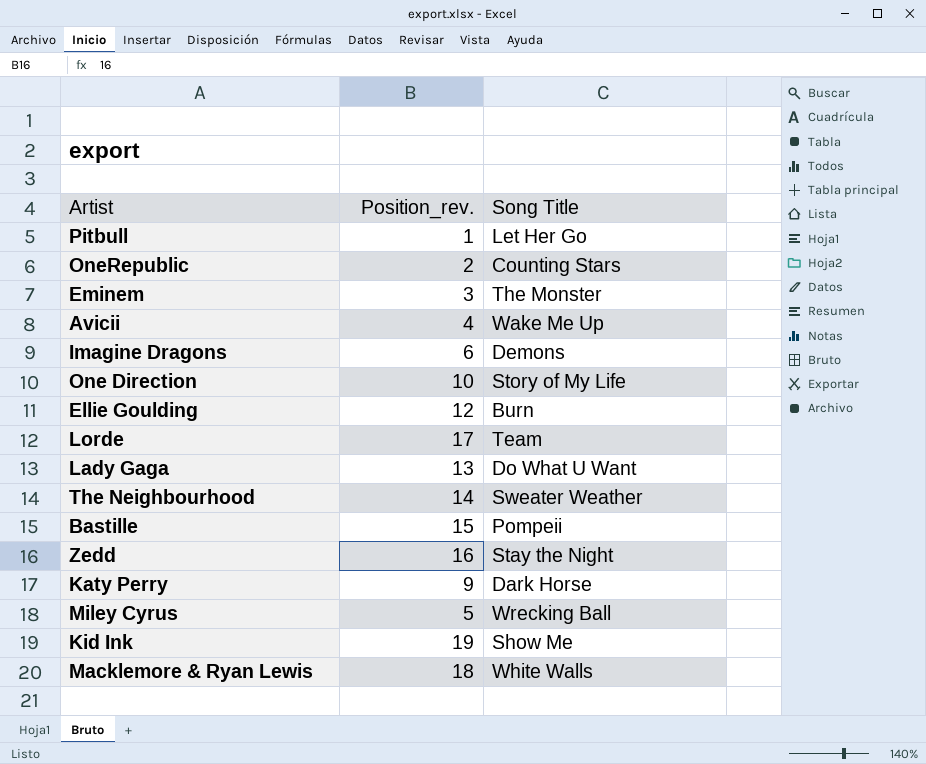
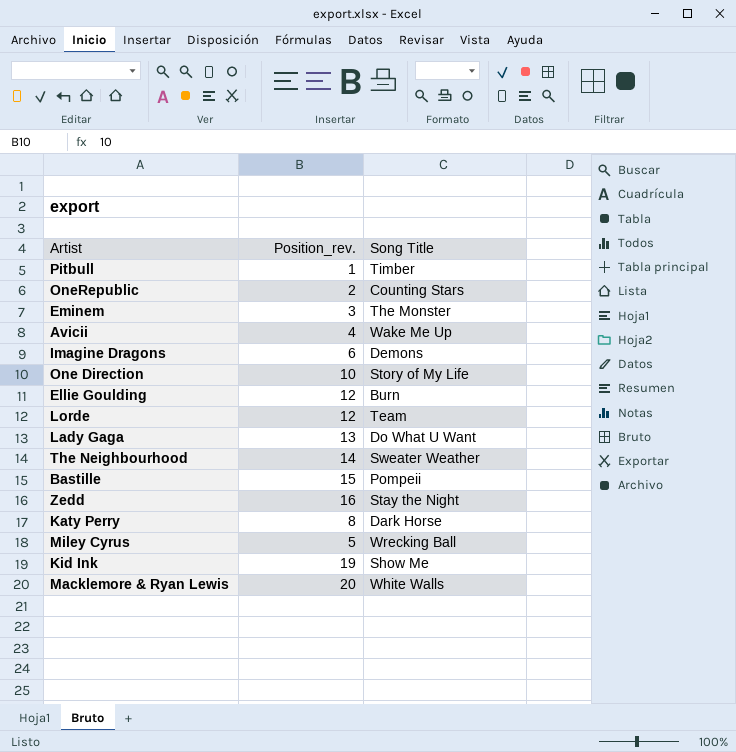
Pitbull | Song Title: Let Her Go -> Timber
Lorde | Position_rev.: 17 -> 12
Katy Perry | Position_rev.: 9 -> 8
Macklemore & Ryan Lewis | Position_rev.: 18 -> 20

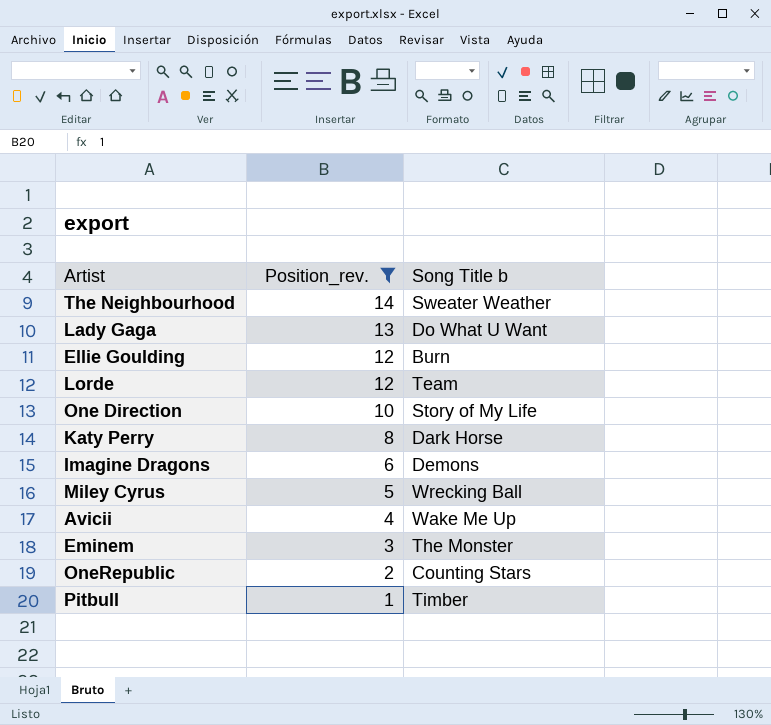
filter: none -> Position_rev. <= 14
row order: none -> Position_rev. descending
column name: Song Title -> Song Title b

